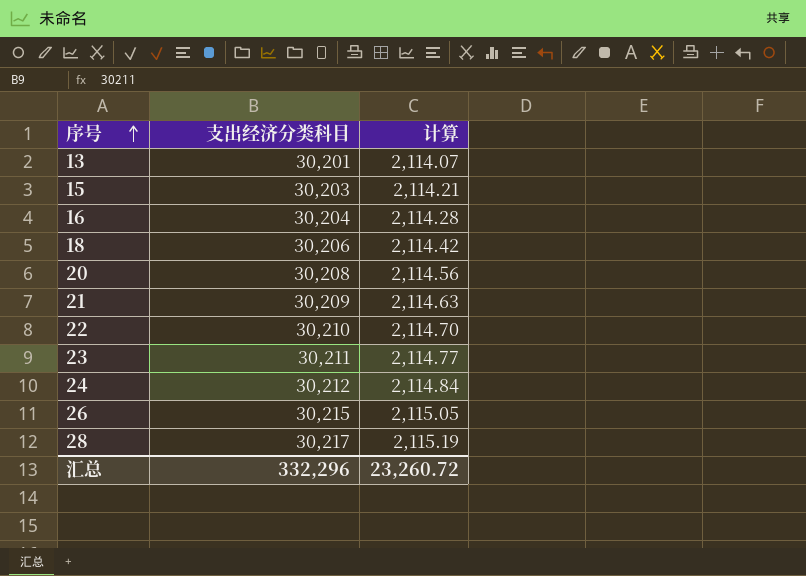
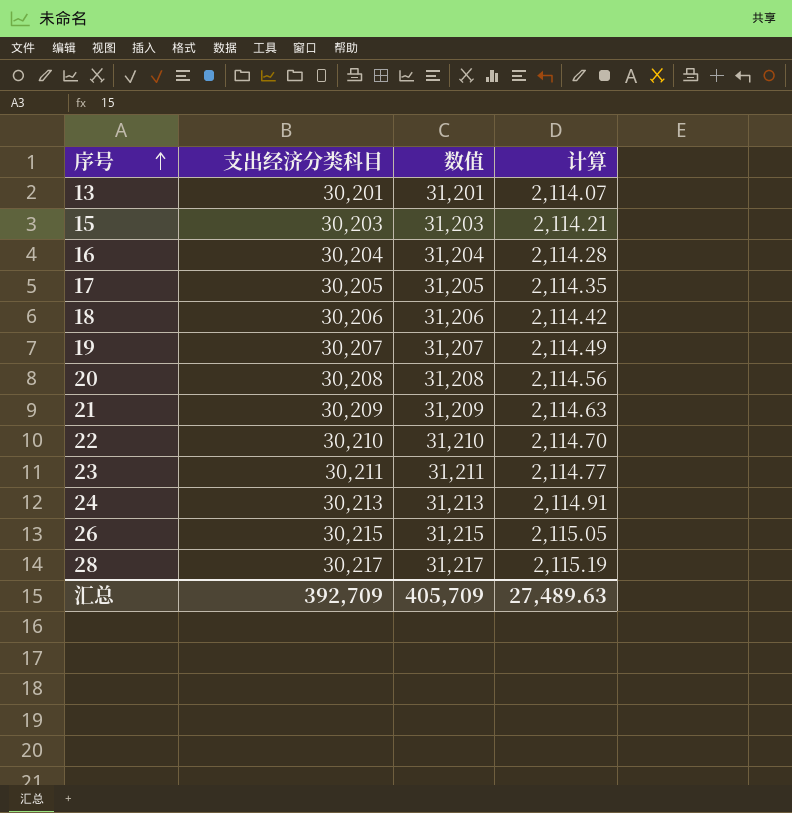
column 数值 | formula: none -> [支出经济分类科目] + 1000
row 17: none -> 30,205 | 31,205 | 2,114.35
row 19: none -> 30,207 | 31,207 | 2,114.49
24 | 支出经济分类科目: 30,212 -> 30,213
24 | 计算: 2,114.84 -> 2,114.91
汇总 | 支出经济分类科目: 332,296 -> 392,709
汇总 | 计算: 23,260.72 -> 27,489.63

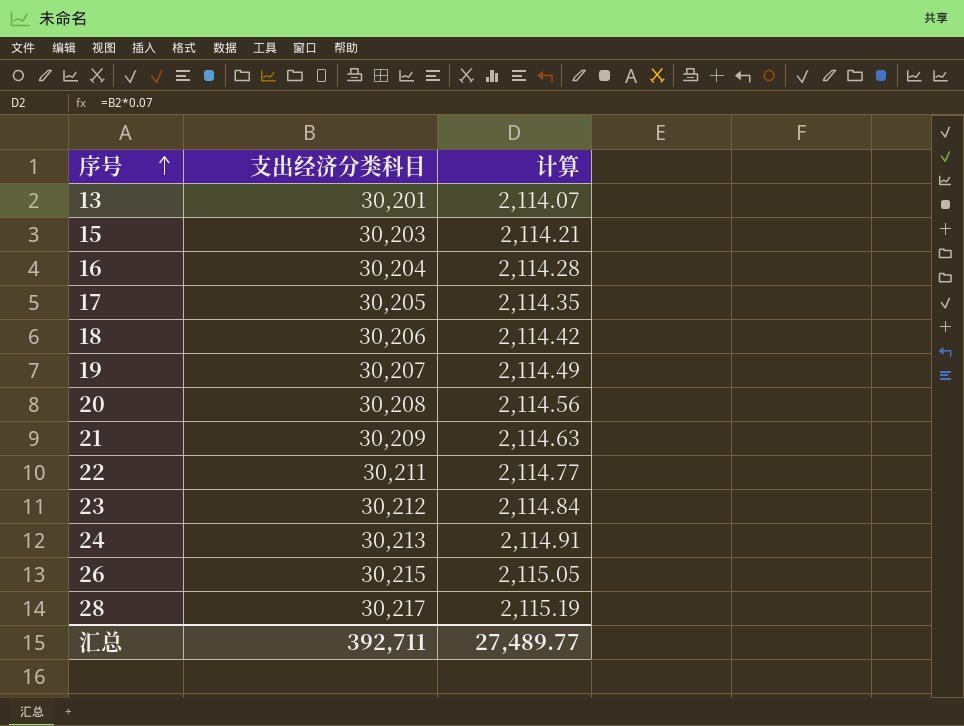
column 数值 | formula: [支出经济分类科目] + 1000 -> none
22 | 支出经济分类科目: 30,210 -> 30,211
22 | 计算: 2,114.70 -> 2,114.77
23 | 支出经济分类科目: 30,211 -> 30,212
23 | 计算: 2,114.77 -> 2,114.84
汇总 | 支出经济分类科目: 392,709 -> 392,711
汇总 | 计算: 27,489.63 -> 27,489.77

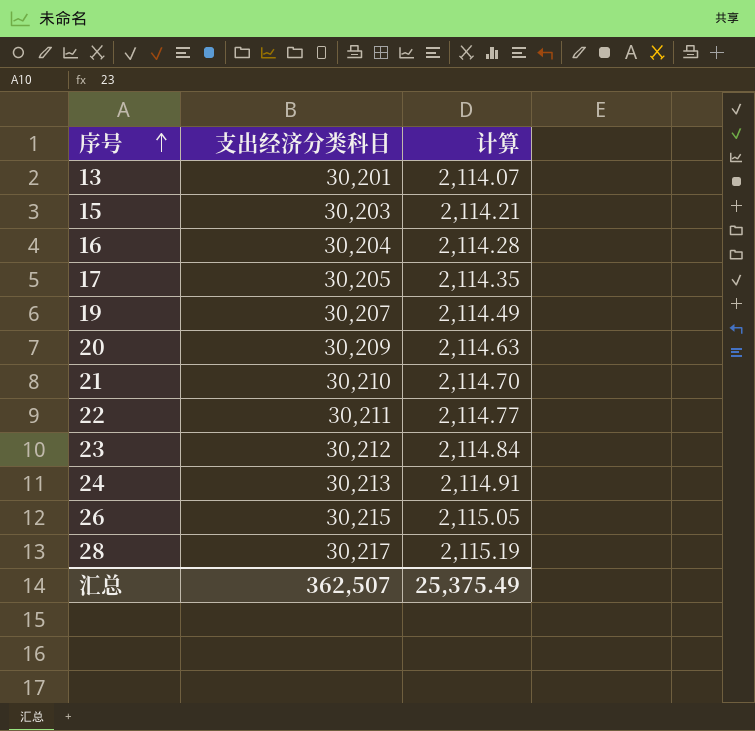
row 18: 30,206 | 2,114.42 -> none
20 | 支出经济分类科目: 30,208 -> 30,209
20 | 计算: 2,114.56 -> 2,114.63
21 | 支出经济分类科目: 30,209 -> 30,210
21 | 计算: 2,114.63 -> 2,114.70
汇总 | 支出经济分类科目: 392,711 -> 362,507
汇总 | 计算: 27,489.77 -> 25,375.49

